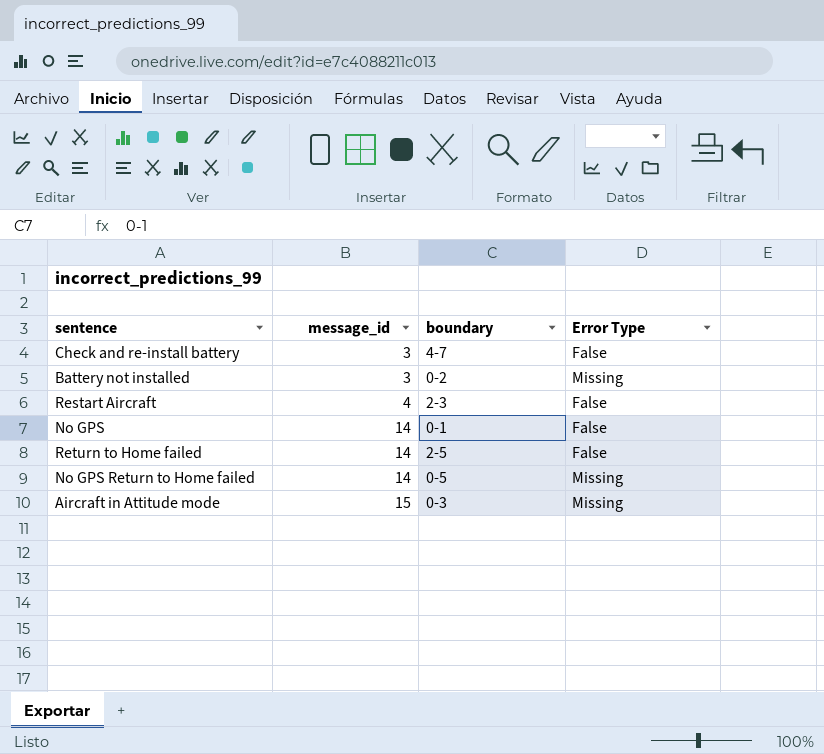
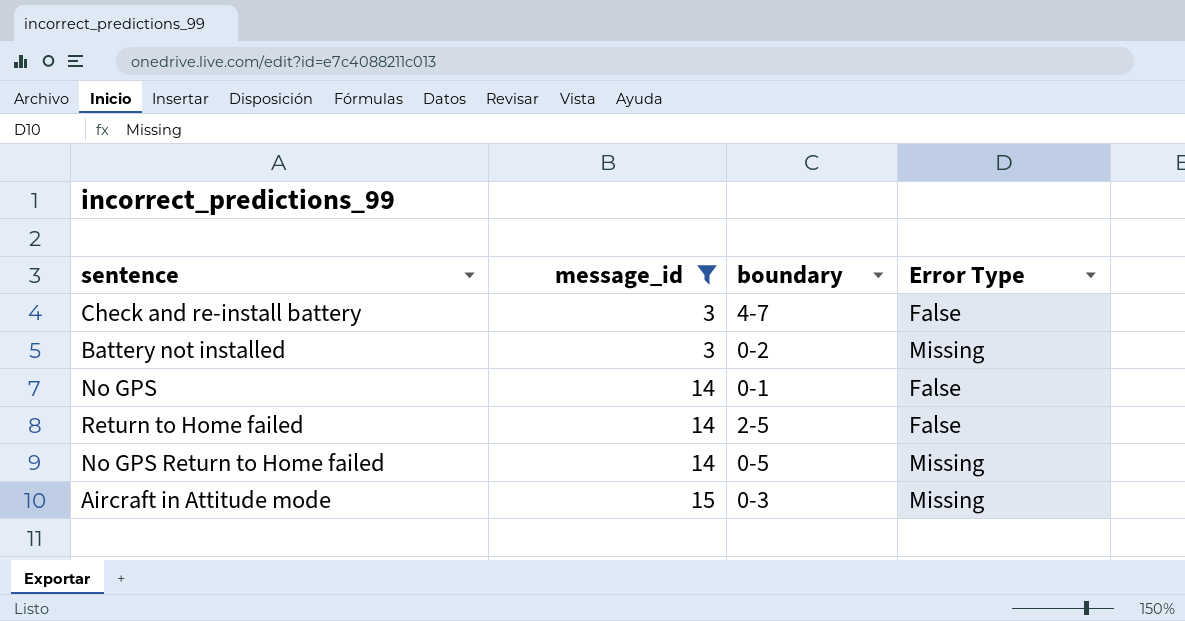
filter: none -> message_id != 4

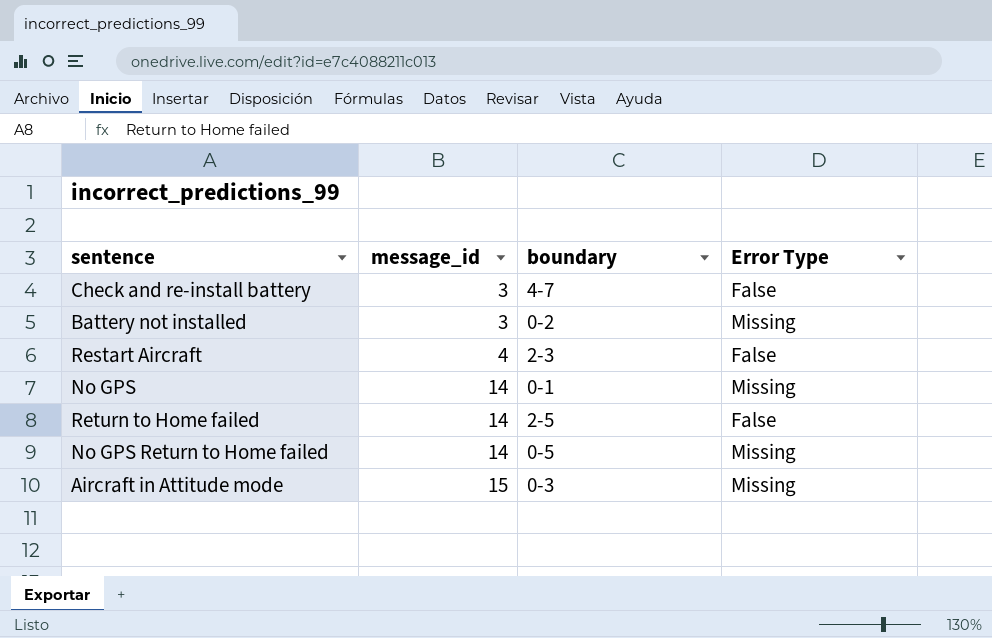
filter: message_id != 4 -> none
No GPS | Error Type: False -> Missing

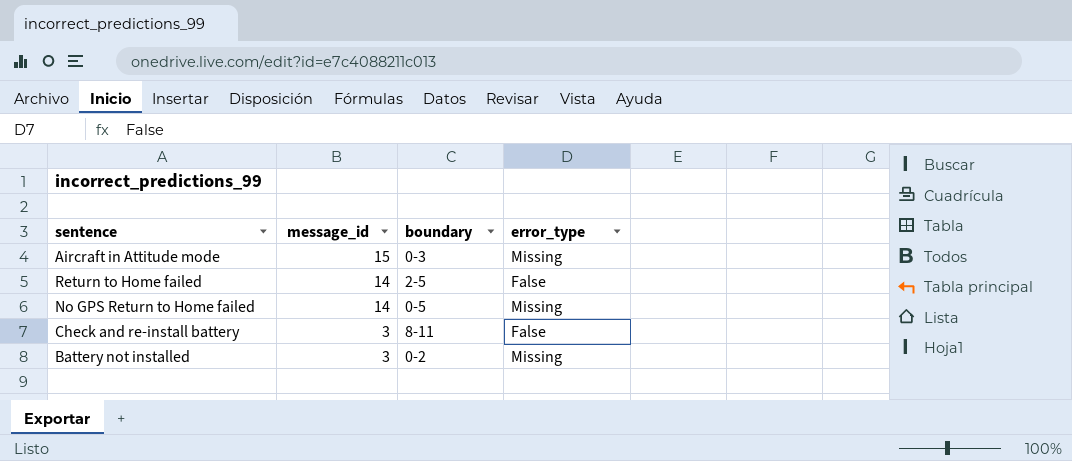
row order: message_id ascending -> message_id descending
column name: Error Type -> error_type
row Restart Aircraft: 4 | 2-3 | False -> none
row No GPS: 14 | 0-1 | Missing -> none
Check and re-install battery | boundary: 4-7 -> 8-11

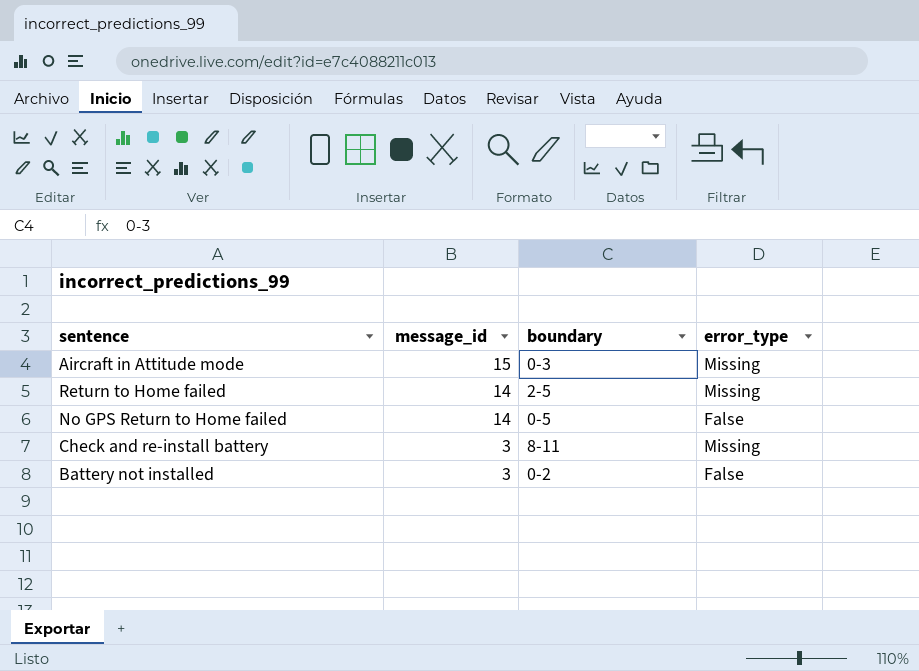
Return to Home failed | error_type: False -> Missing
No GPS Return to Home failed | error_type: Missing -> False
Check and re-install battery | error_type: False -> Missing
Battery not installed | error_type: Missing -> False

